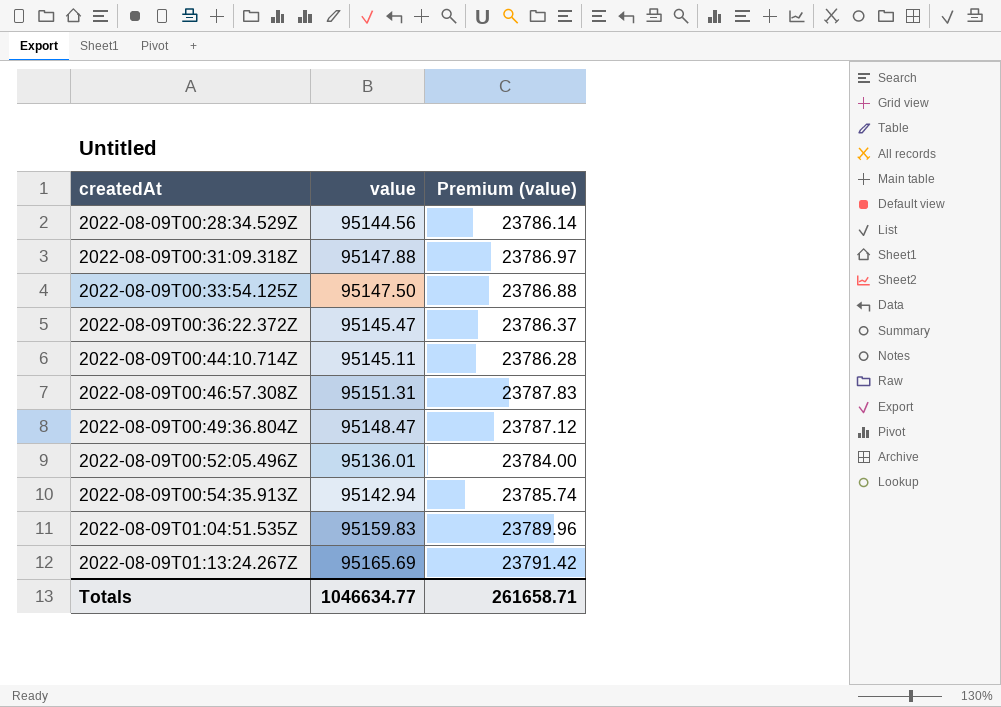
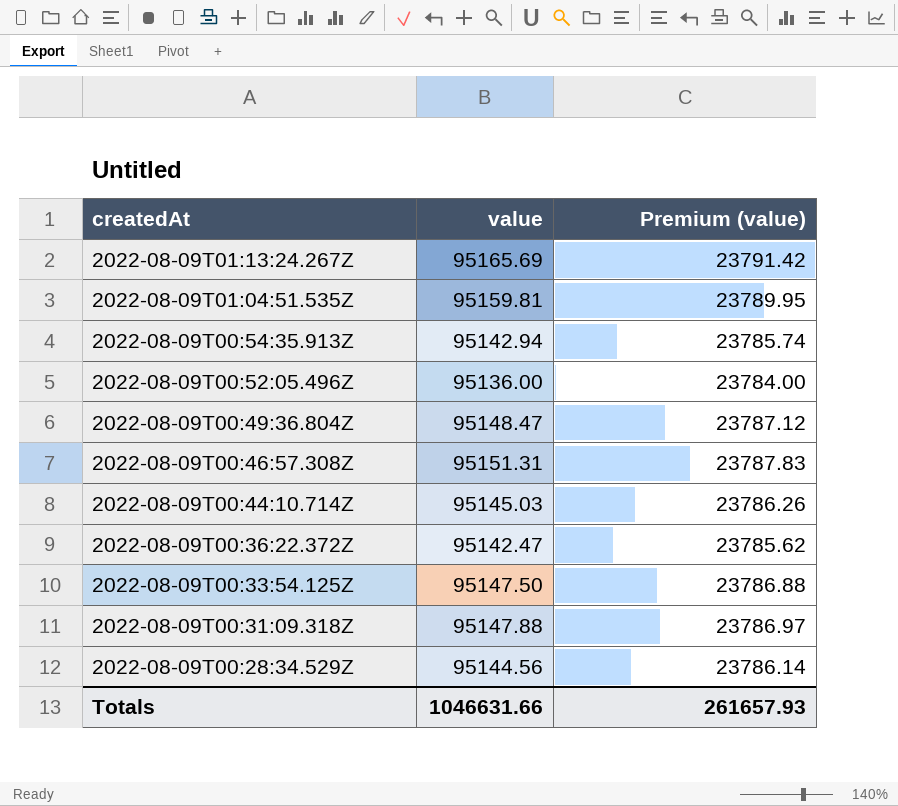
row order: createdAt ascending -> createdAt descending
2022-08-09T01:04:51.535Z | value: 95159.83 -> 95159.81
2022-08-09T01:04:51.535Z | Premium (value): 23789.96 -> 23789.95
2022-08-09T00:52:05.496Z | value: 95136.01 -> 95136.00
2022-08-09T00:44:10.714Z | value: 95145.11 -> 95145.03
2022-08-09T00:44:10.714Z | Premium (value): 23786.28 -> 23786.26
2022-08-09T00:36:22.372Z | value: 95145.47 -> 95142.47
2022-08-09T00:36:22.372Z | Premium (value): 23786.37 -> 23785.62
Totals | value: 1046634.77 -> 1046631.66
Totals | Premium (value): 261658.71 -> 261657.93

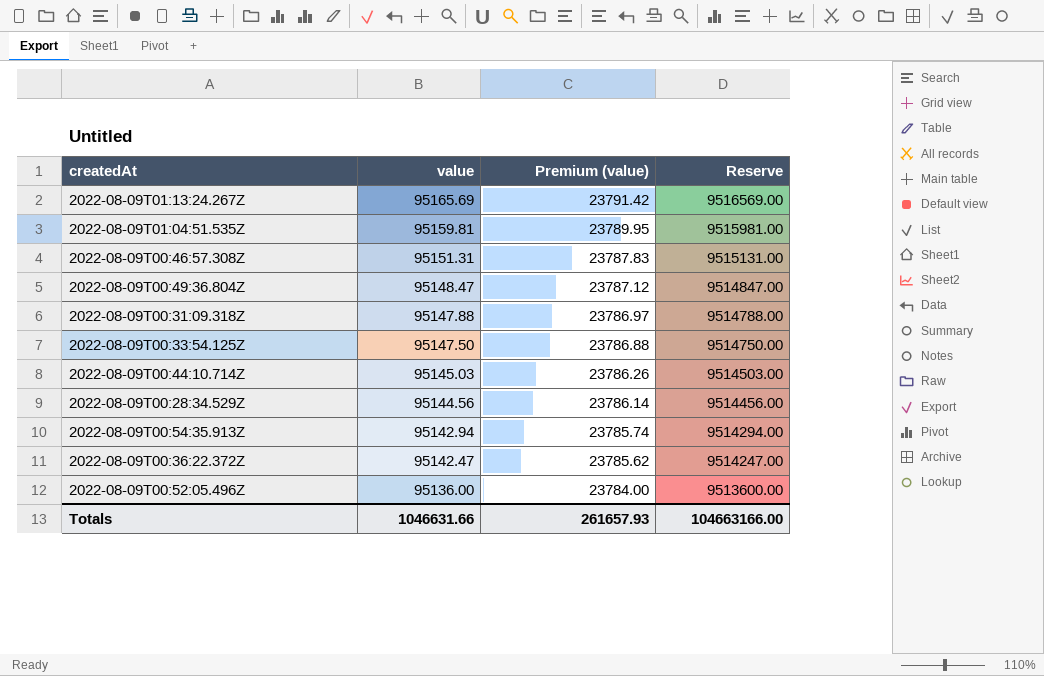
row order: createdAt descending -> value descending
column Reserve | formula: none -> [value] * 100

